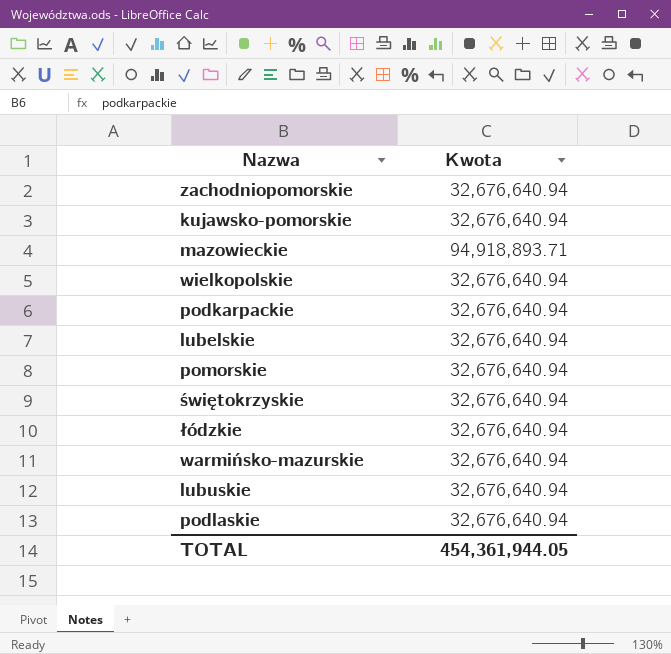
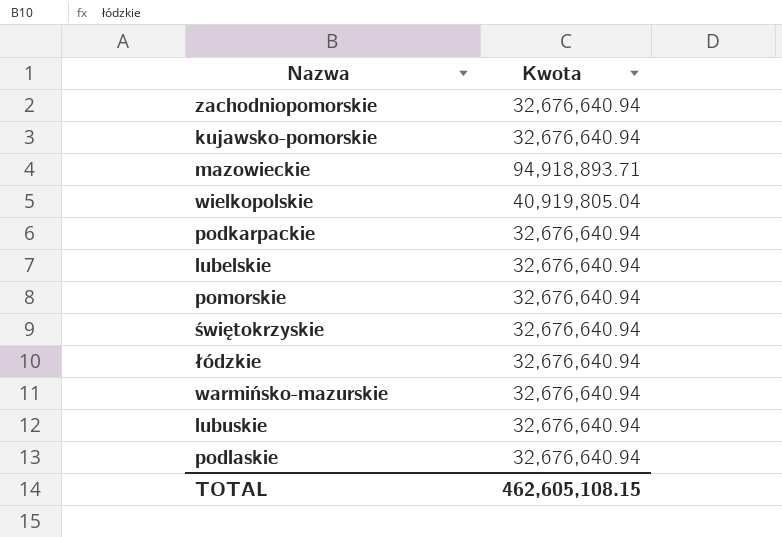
wielkopolskie | Kwota: 32,676,640.94 -> 40,919,805.04
TOTAL | Kwota: 454,361,944.05 -> 462,605,108.15

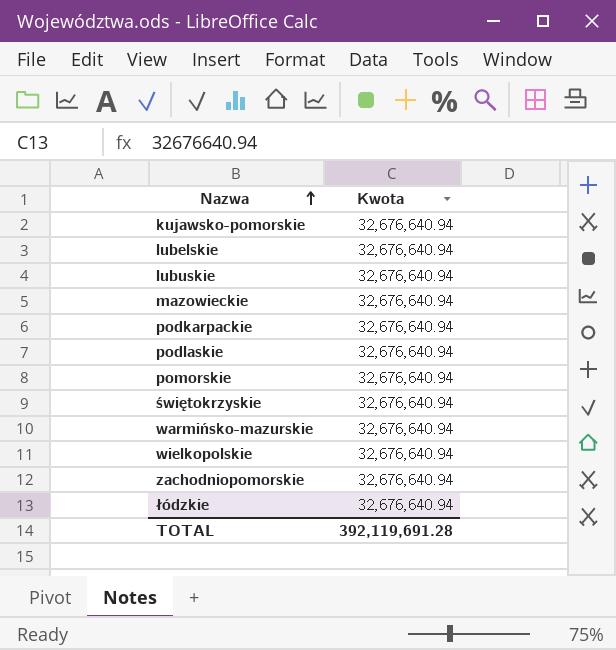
row order: none -> Nazwa ascending
mazowieckie | Kwota: 94,918,893.71 -> 32,676,640.94
wielkopolskie | Kwota: 40,919,805.04 -> 32,676,640.94
TOTAL | Kwota: 462,605,108.15 -> 392,119,691.28

